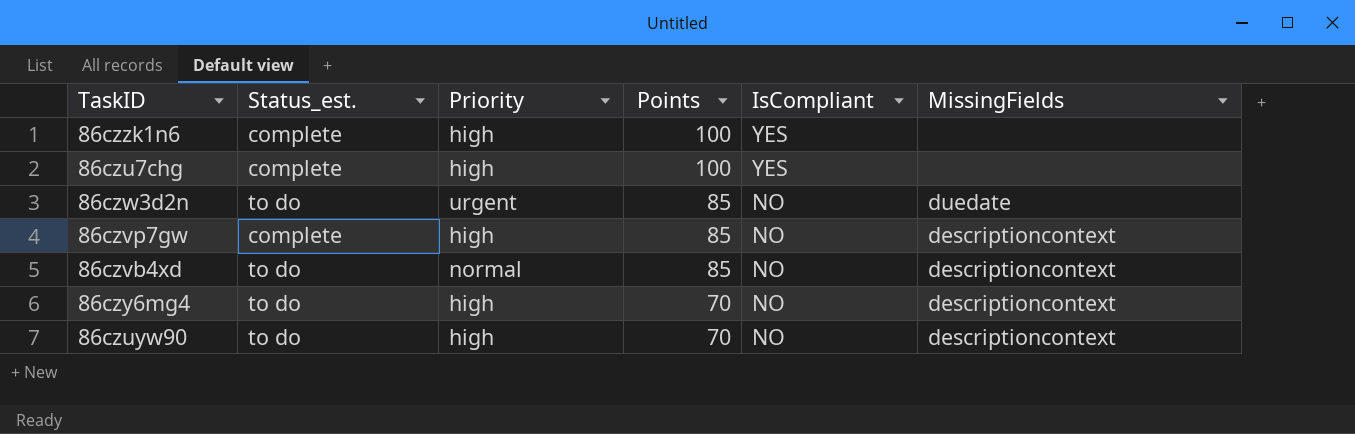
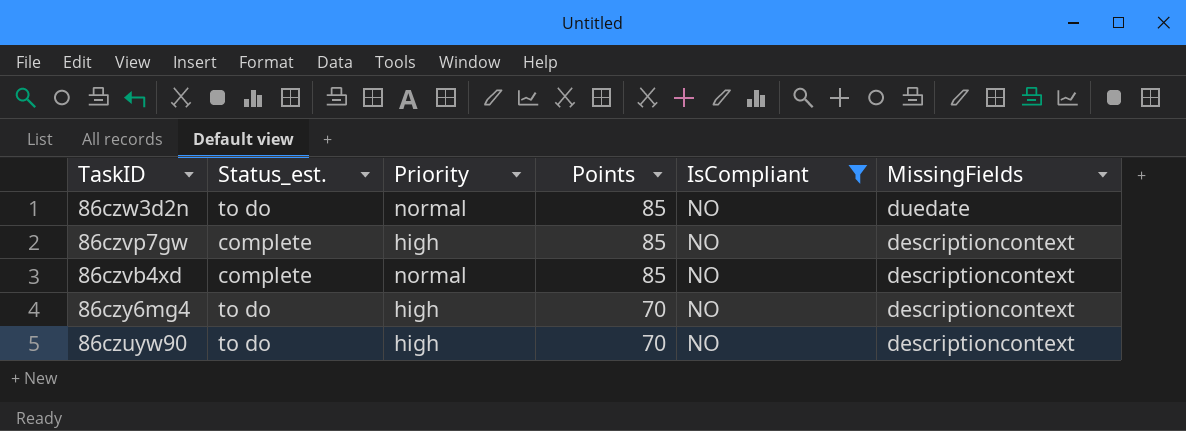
filter: none -> IsCompliant = NO
86czw3d2n | Priority: urgent -> normal
86czvb4xd | Status_est.: to do -> complete

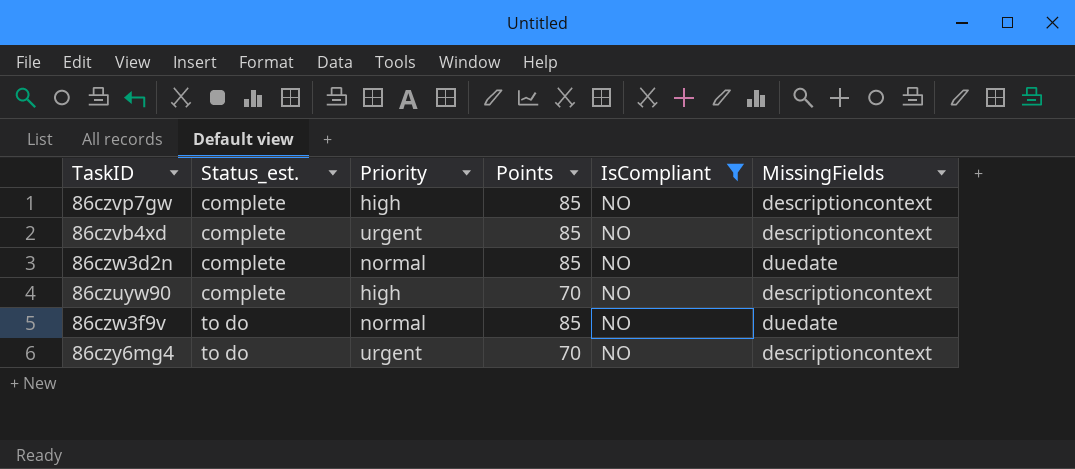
row order: Points descending -> Status_est. ascending
86czvb4xd | Priority: normal -> urgent
86czw3d2n | Status_est.: to do -> complete
86czuyw90 | Status_est.: to do -> complete
row 86czw3f9v: none -> to do | normal | 85 | NO | duedate
86czy6mg4 | Priority: high -> urgent

